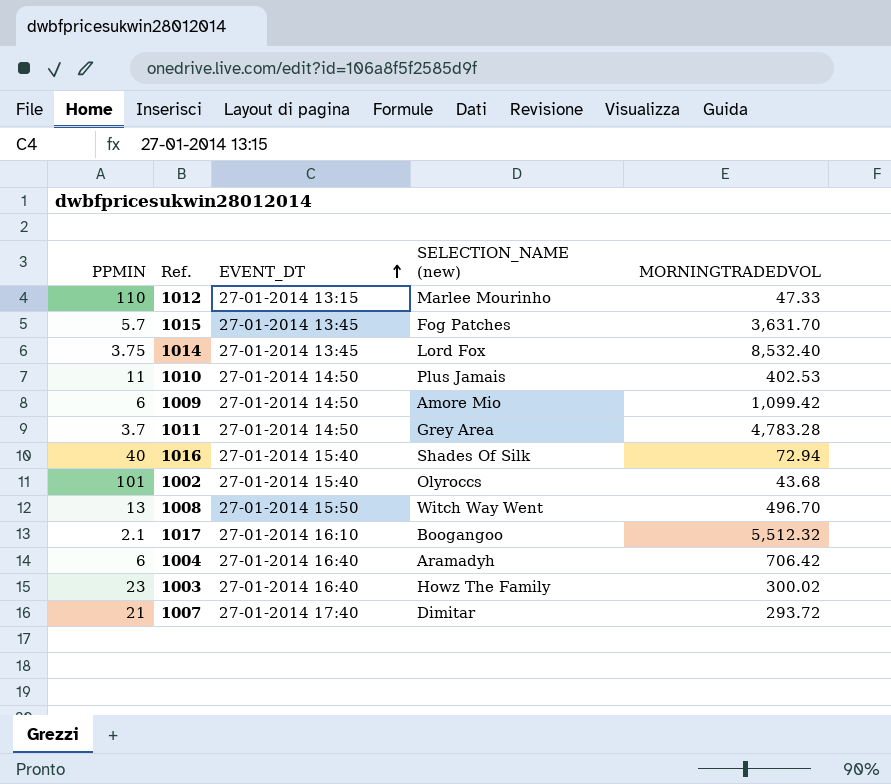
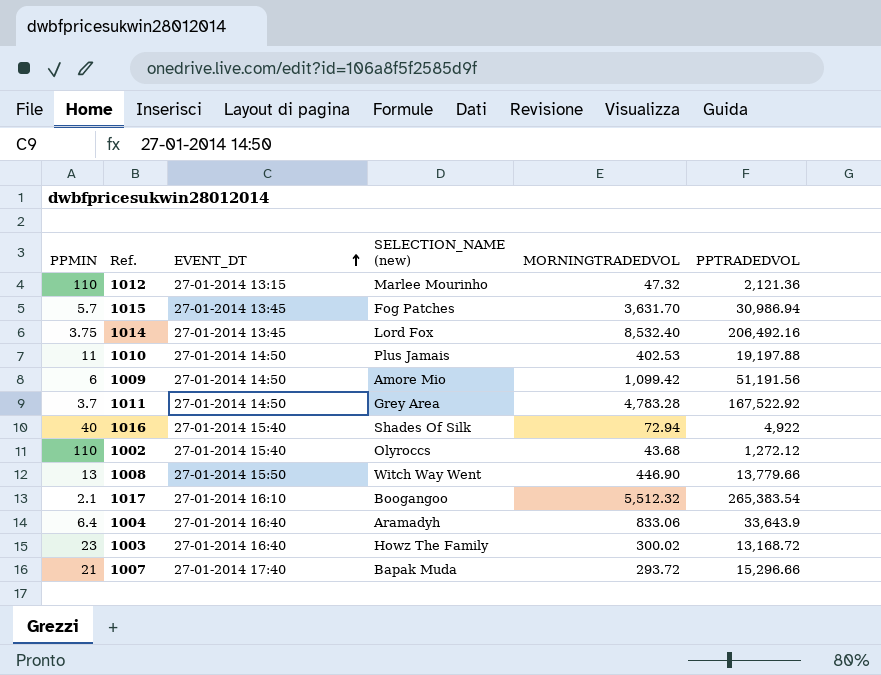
column PPTRADEDVOL | position: none -> 6
1012 | MORNINGTRADEDVOL: 47.33 -> 47.32
1002 | PPMIN: 101 -> 110
1008 | MORNINGTRADEDVOL: 496.70 -> 446.90
1004 | PPMIN: 6 -> 6.4
1004 | MORNINGTRADEDVOL: 706.42 -> 833.06
1007 | SELECTION_NAME (new): Dimitar -> Bapak Muda

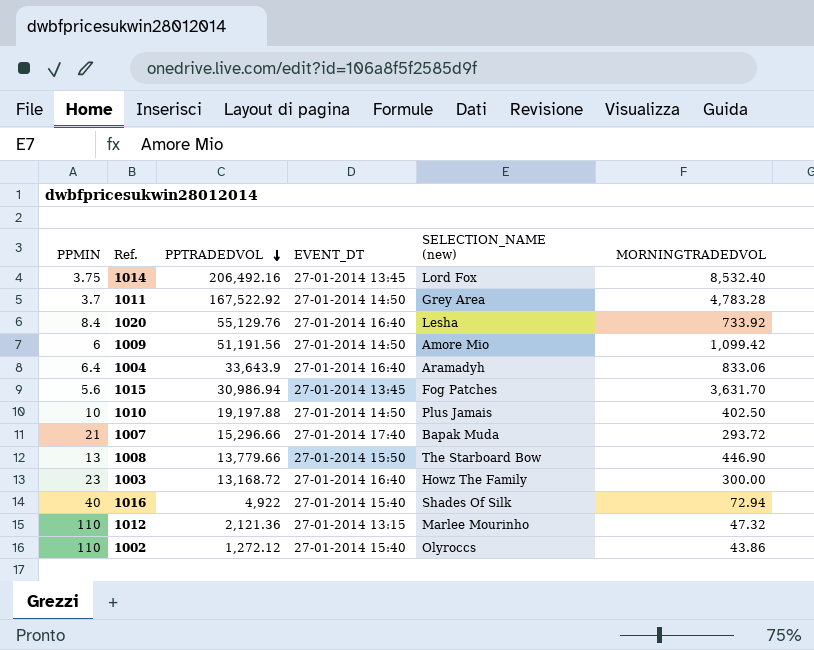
row order: EVENT_DT ascending -> PPTRADEDVOL descending
column PPTRADEDVOL | position: 6 -> 3
row 1017: 2.1 | 27-01-2014 16:10 | Boogangoo | 5,512.32 | 265,383.54 -> none
row 1020: none -> 8.4 | 55,129.76 | 27-01-2014 16:40 | Lesha | 733.92
1015 | PPMIN: 5.7 -> 5.6
1010 | PPMIN: 11 -> 10
1010 | MORNINGTRADEDVOL: 402.53 -> 402.50
1008 | SELECTION_NAME (new): Witch Way Went -> The Starboard Bow
1003 | MORNINGTRADEDVOL: 300.02 -> 300.00
1002 | MORNINGTRADEDVOL: 43.68 -> 43.86

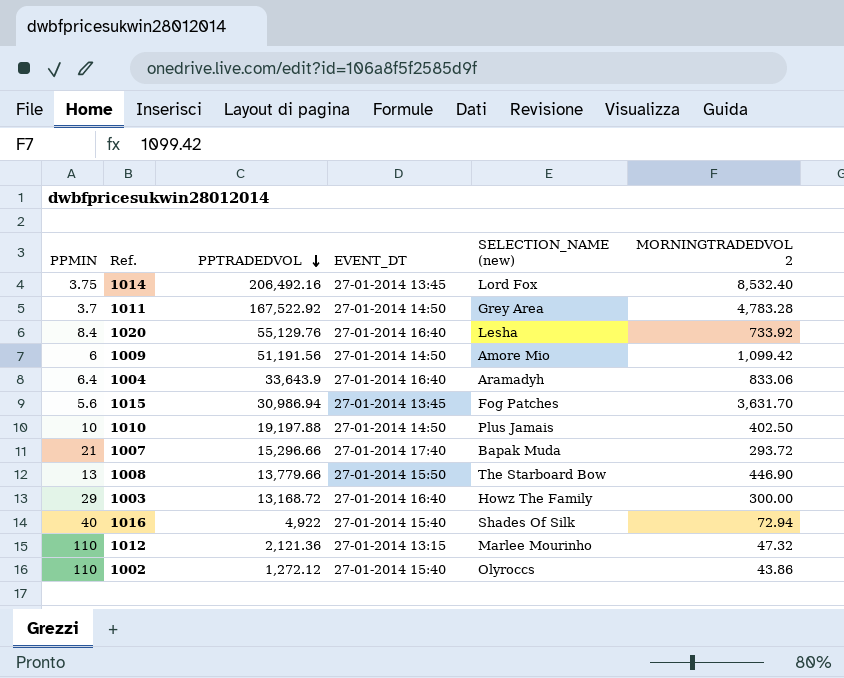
column name: MORNINGTRADEDVOL -> MORNINGTRADEDVOL 2
1003 | PPMIN: 23 -> 29

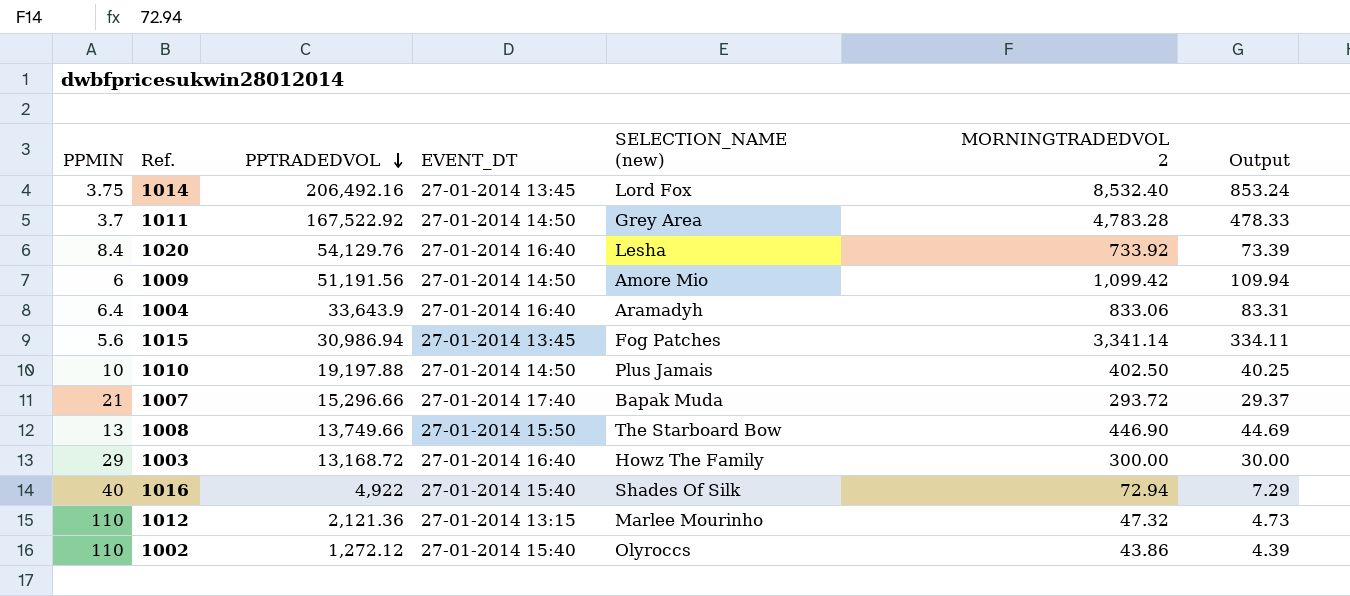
column Output | formula: none -> [MORNINGTRADEDVOL 2] * 0.1
1020 | PPTRADEDVOL: 55,129.76 -> 54,129.76
1015 | MORNINGTRADEDVOL 2: 3,631.70 -> 3,341.14
1008 | PPTRADEDVOL: 13,779.66 -> 13,749.66

